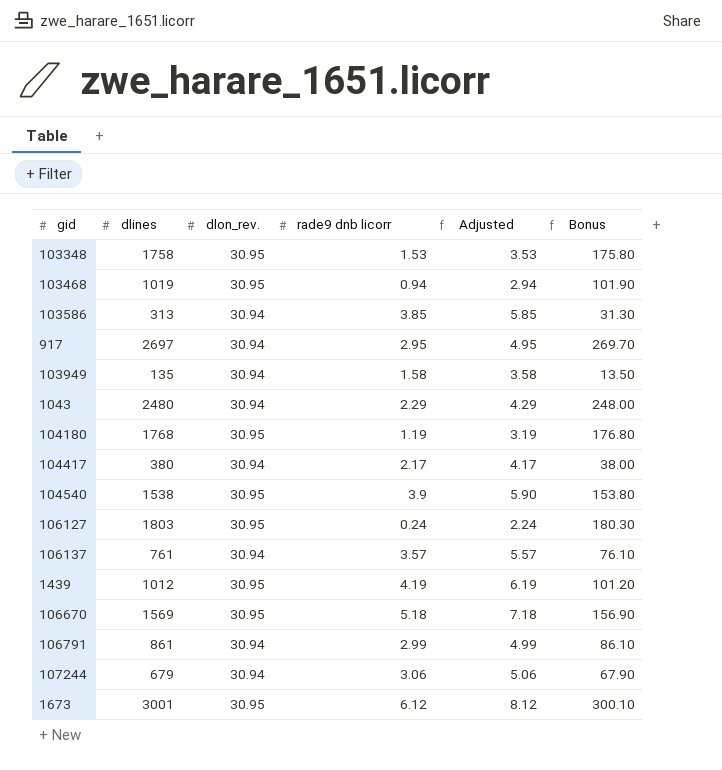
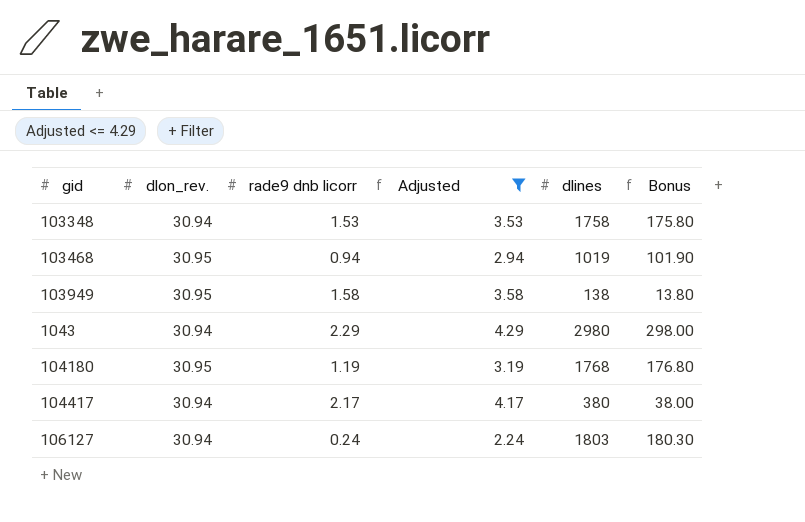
filter: none -> Adjusted <= 4.29
column dlines | position: 2 -> 5
103348 | dlon_rev.: 30.95 -> 30.94
103949 | dlon_rev.: 30.94 -> 30.95
103949 | dlines: 135 -> 138
103949 | Bonus: 13.50 -> 13.80
1043 | dlines: 2480 -> 2980
1043 | Bonus: 248.00 -> 298.00
106127 | dlon_rev.: 30.95 -> 30.94

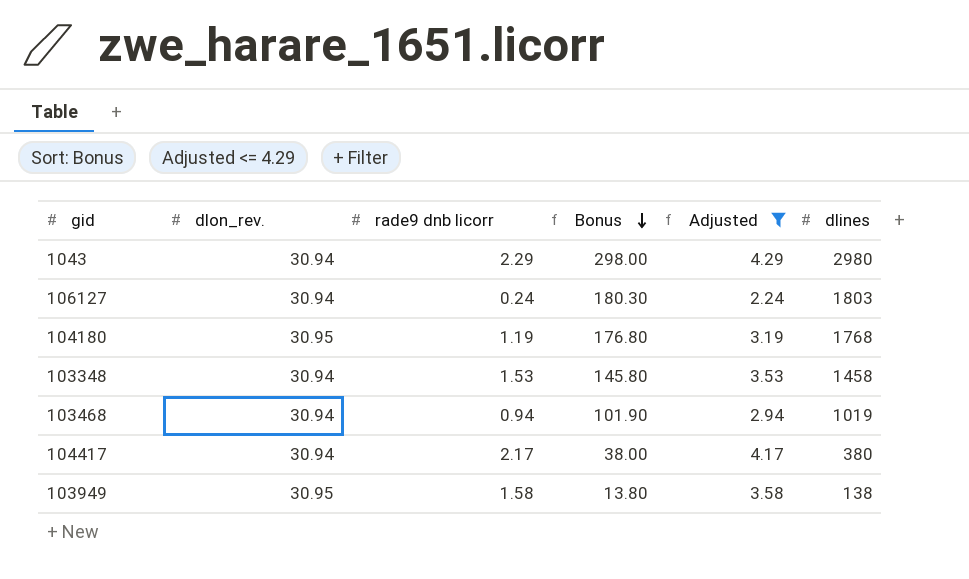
row order: none -> Bonus descending
column Bonus | position: 6 -> 4
103348 | Bonus: 175.80 -> 145.80
103348 | dlines: 1758 -> 1458
103468 | dlon_rev.: 30.95 -> 30.94

